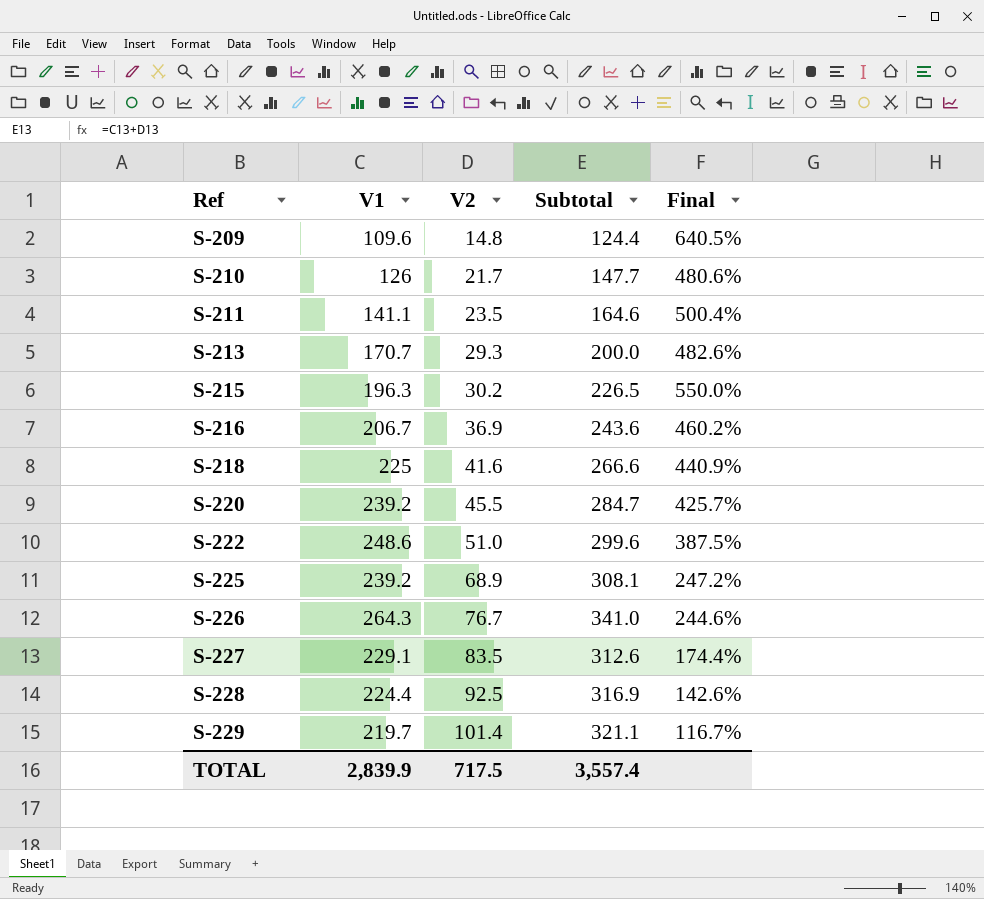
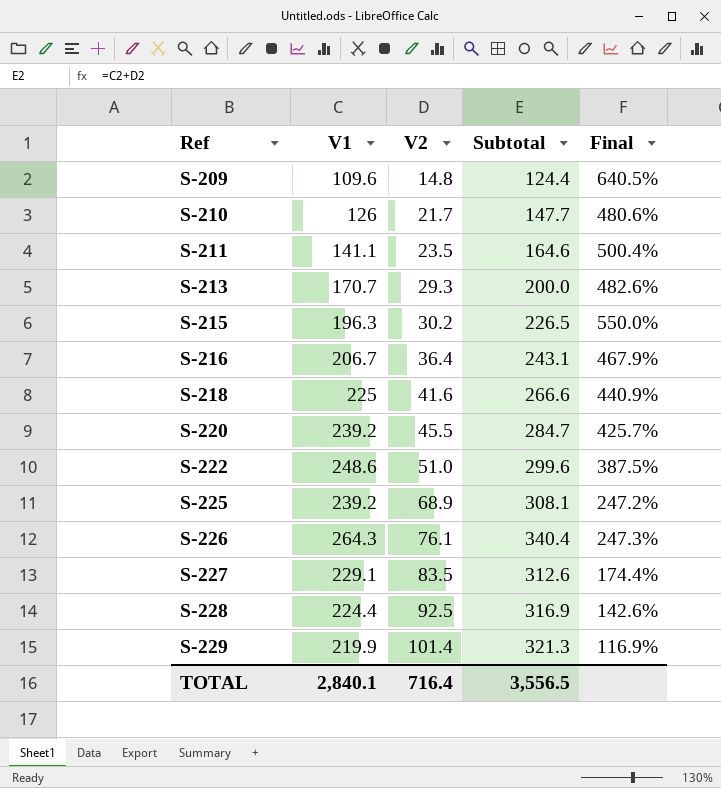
S-216 | V2: 36.9 -> 36.4
S-216 | Subtotal: 243.6 -> 243.1
S-216 | Final: 460.2% -> 467.9%
S-226 | V2: 76.7 -> 76.1
S-226 | Subtotal: 341.0 -> 340.4
S-226 | Final: 244.6% -> 247.3%
S-229 | V1: 219.7 -> 219.9
S-229 | Subtotal: 321.1 -> 321.3
S-229 | Final: 116.7% -> 116.9%
TOTAL | V1: 2,839.9 -> 2,840.1
TOTAL | V2: 717.5 -> 716.4
TOTAL | Subtotal: 3,557.4 -> 3,556.5

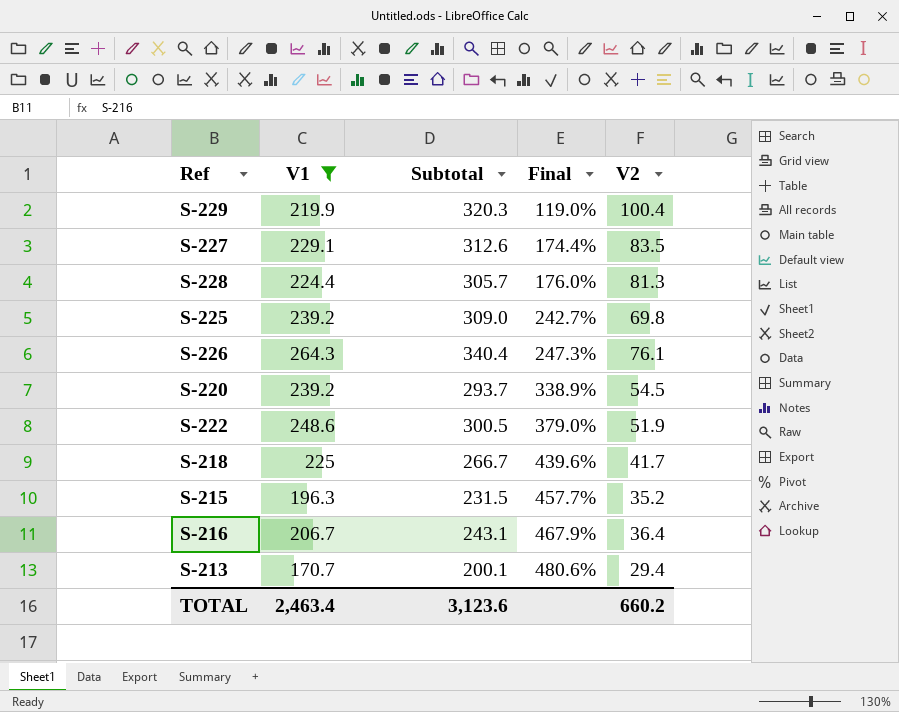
filter: none -> V1 >= 170.7
row order: Ref ascending -> Final ascending
column V2 | position: 3 -> 5
S-229 | Subtotal: 321.3 -> 320.3
S-229 | Final: 116.9% -> 119.0%
S-229 | V2: 101.4 -> 100.4
S-228 | Subtotal: 316.9 -> 305.7
S-228 | Final: 142.6% -> 176.0%
S-228 | V2: 92.5 -> 81.3
S-225 | Subtotal: 308.1 -> 309.0
S-225 | Final: 247.2% -> 242.7%
S-225 | V2: 68.9 -> 69.8
S-220 | Subtotal: 284.7 -> 293.7
S-220 | Final: 425.7% -> 338.9%
S-220 | V2: 45.5 -> 54.5
S-222 | Subtotal: 299.6 -> 300.5
S-222 | Final: 387.5% -> 379.0%
S-222 | V2: 51.0 -> 51.9
S-218 | Subtotal: 266.6 -> 266.7
S-218 | Final: 440.9% -> 439.6%
S-218 | V2: 41.6 -> 41.7
S-215 | Subtotal: 226.5 -> 231.5
S-215 | Final: 550.0% -> 457.7%
S-215 | V2: 30.2 -> 35.2
S-213 | Subtotal: 200.0 -> 200.1
S-213 | Final: 482.6% -> 480.6%
S-213 | V2: 29.3 -> 29.4
TOTAL | V1: 2,840.1 -> 2,463.4
TOTAL | Subtotal: 3,556.5 -> 3,123.6
TOTAL | V2: 716.4 -> 660.2

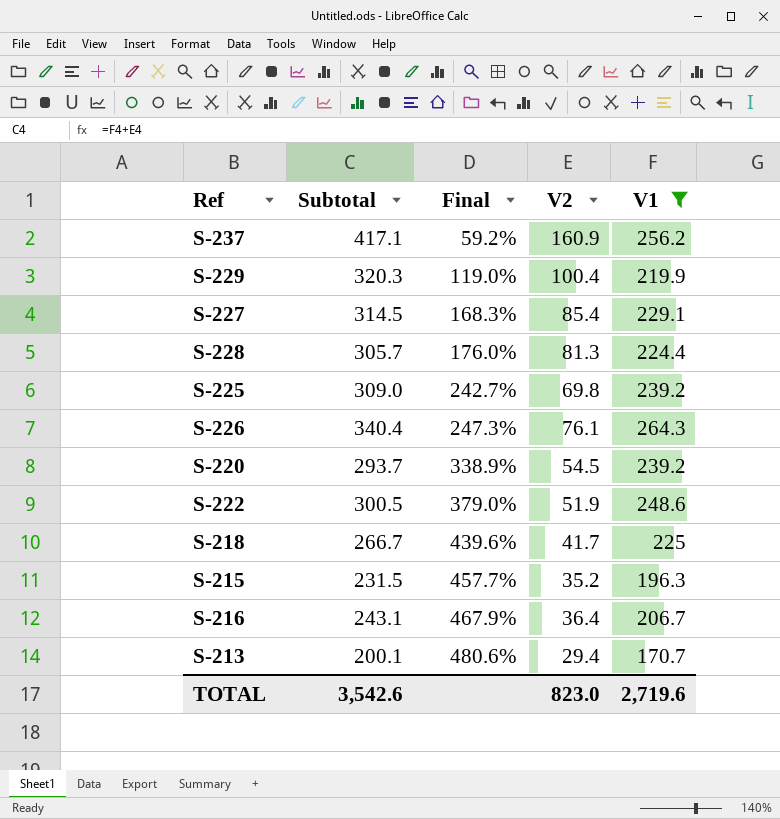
column V1 | position: 2 -> 5
row S-237: none -> 417.1 | 59.2% | 160.9 | 256.2
S-227 | Subtotal: 312.6 -> 314.5
S-227 | Final: 174.4% -> 168.3%
S-227 | V2: 83.5 -> 85.4
TOTAL | Subtotal: 3,123.6 -> 3,542.6
TOTAL | V2: 660.2 -> 823.0
TOTAL | V1: 2,463.4 -> 2,719.6

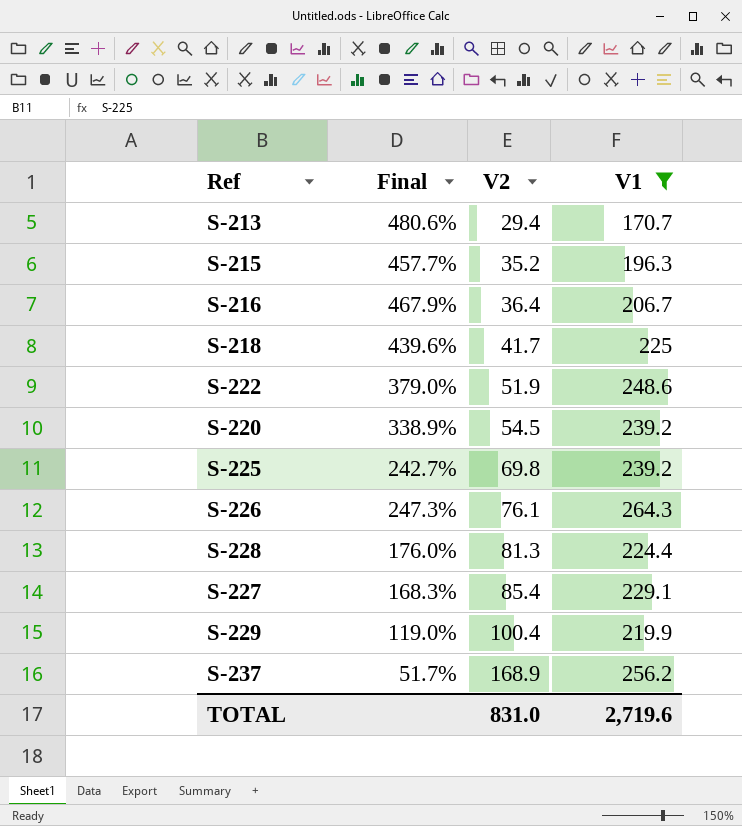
row order: Final ascending -> V2 ascending
column Subtotal | formula: [V2] + [V1] -> none
S-237 | Final: 59.2% -> 51.7%
S-237 | V2: 160.9 -> 168.9
TOTAL | V2: 823.0 -> 831.0

